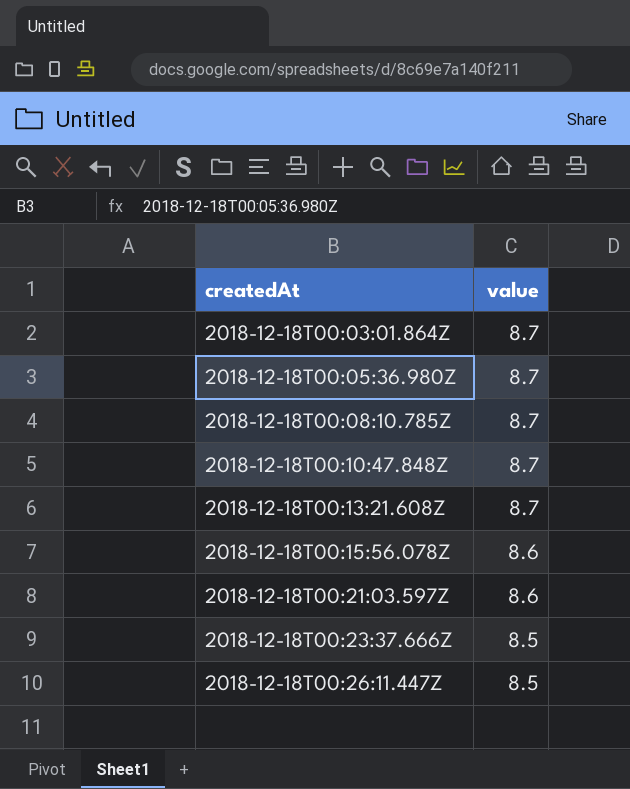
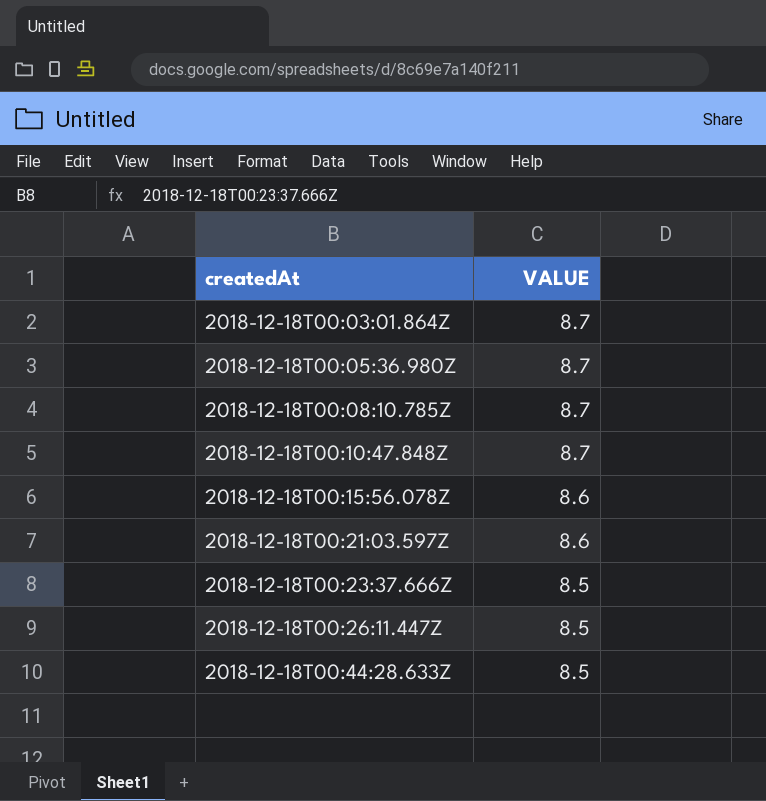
column name: value -> VALUE
row 2018-12-18T00:13:21.608Z: 8.7 -> none
row 2018-12-18T00:44:28.633Z: none -> 8.5

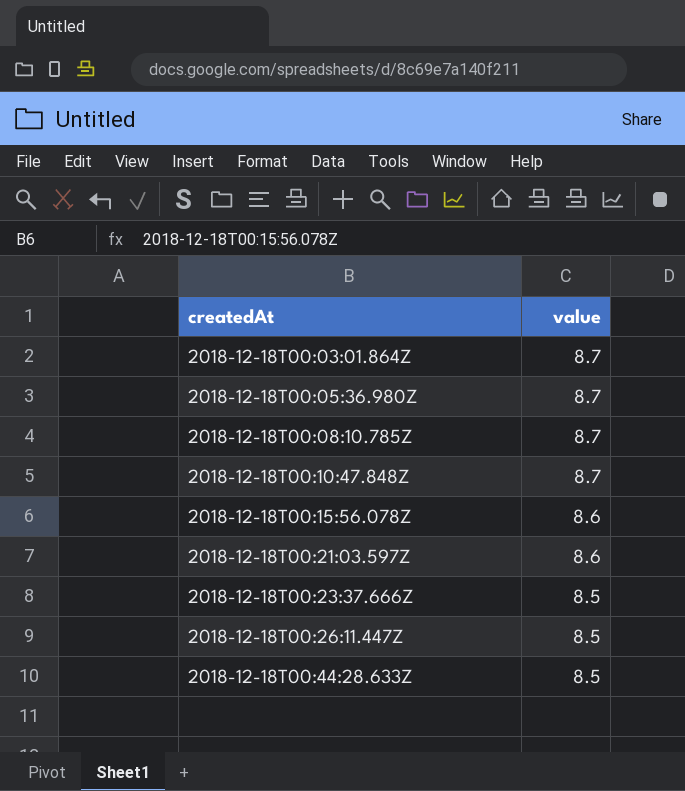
column name: VALUE -> value

